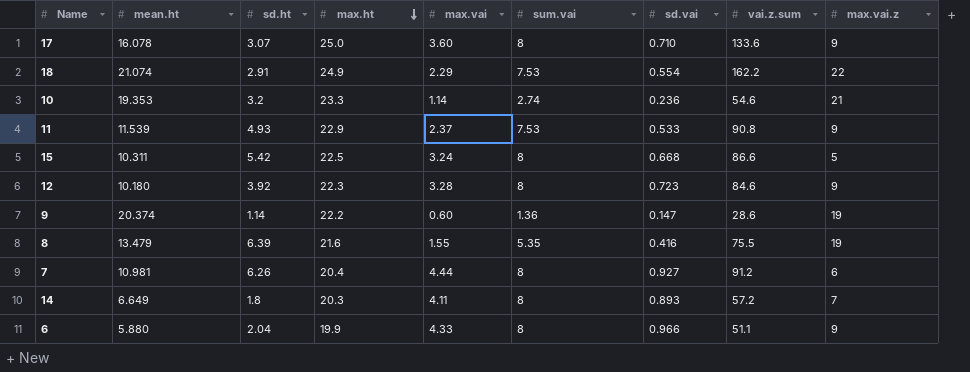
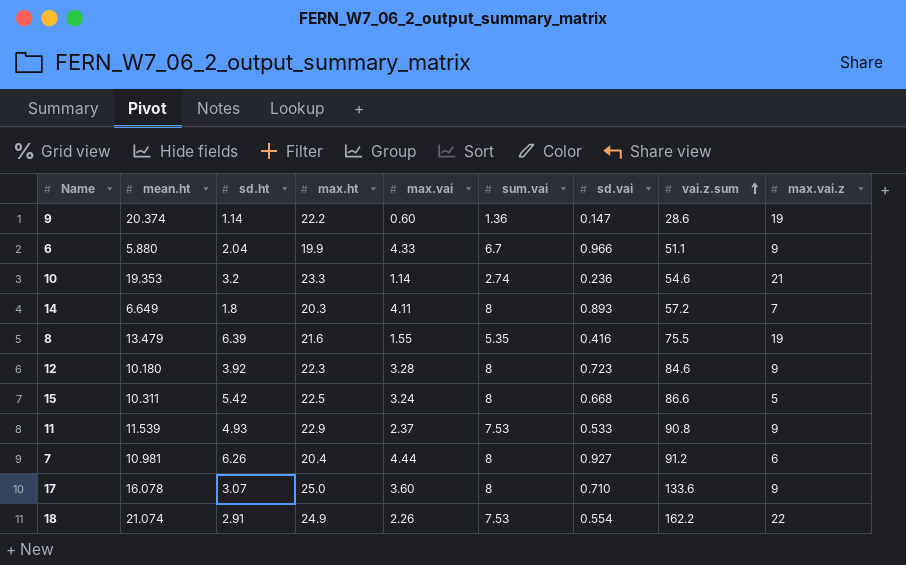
row order: max.ht descending -> vai.z.sum ascending
6 | sum.vai: 8 -> 6.7
18 | max.vai: 2.29 -> 2.26

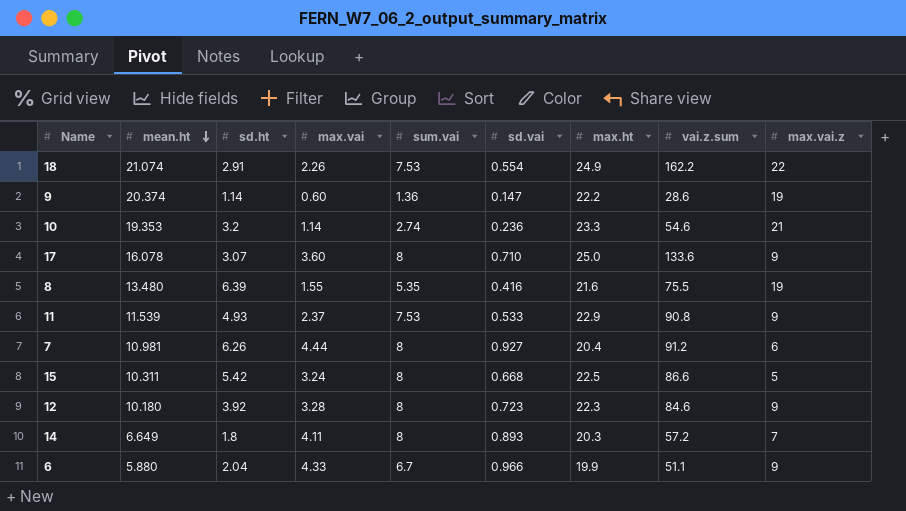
row order: vai.z.sum ascending -> mean.ht descending
column max.ht | position: 4 -> 7
8 | mean.ht: 13.479 -> 13.480

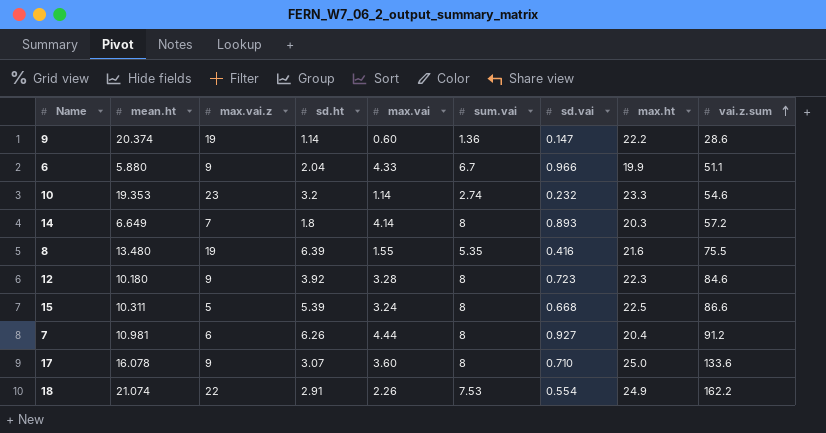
row order: mean.ht descending -> vai.z.sum ascending
column max.vai.z | position: 9 -> 3
row 11: 11.539 | 4.93 | 2.37 | 7.53 | 0.533 | 22.9 | 90.8 | 9 -> none
10 | max.vai.z: 21 -> 23
10 | sd.vai: 0.236 -> 0.232
14 | max.vai: 4.11 -> 4.14
15 | sd.ht: 5.42 -> 5.39

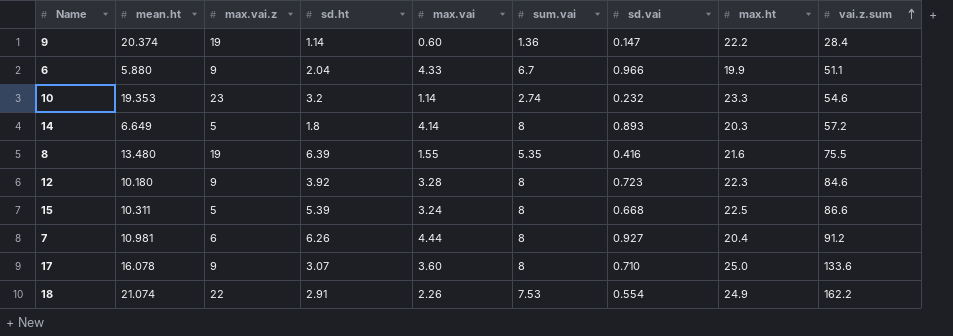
9 | vai.z.sum: 28.6 -> 28.4
14 | max.vai.z: 7 -> 5

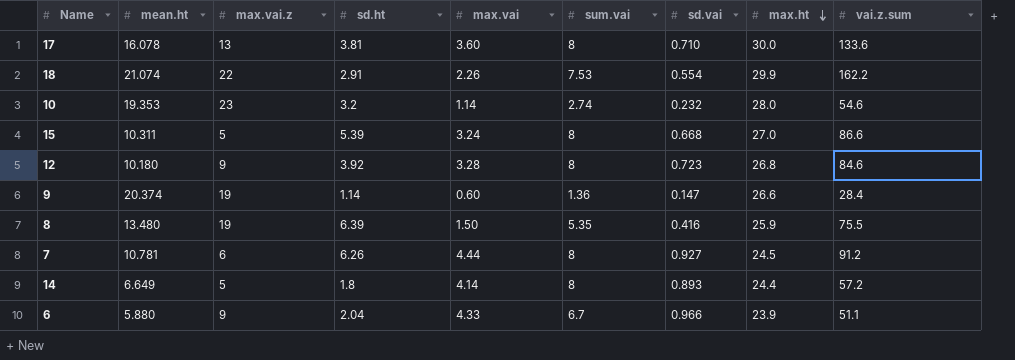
row order: vai.z.sum ascending -> max.ht descending
17 | max.vai.z: 9 -> 13
17 | sd.ht: 3.07 -> 3.81
17 | max.ht: 25.0 -> 30.0
18 | max.ht: 24.9 -> 29.9
10 | max.ht: 23.3 -> 28.0
15 | max.ht: 22.5 -> 27.0
12 | max.ht: 22.3 -> 26.8
9 | max.ht: 22.2 -> 26.6
8 | max.vai: 1.55 -> 1.50
8 | max.ht: 21.6 -> 25.9
7 | mean.ht: 10.981 -> 10.781
7 | max.ht: 20.4 -> 24.5
14 | max.ht: 20.3 -> 24.4
6 | max.ht: 19.9 -> 23.9

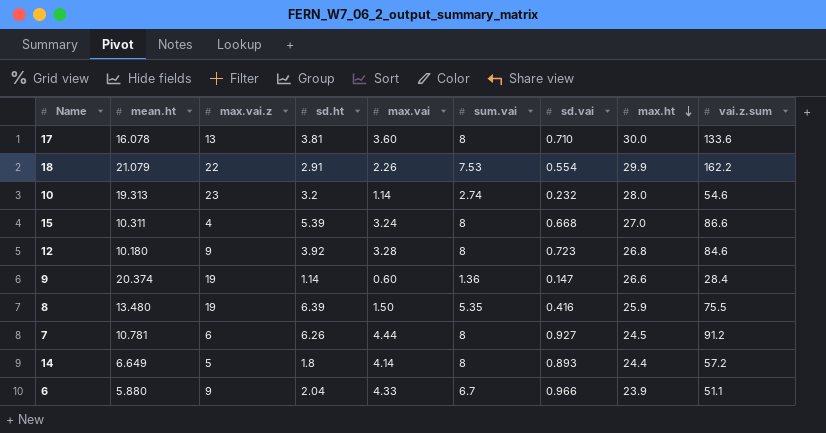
18 | mean.ht: 21.074 -> 21.079
10 | mean.ht: 19.353 -> 19.313
15 | max.vai.z: 5 -> 4

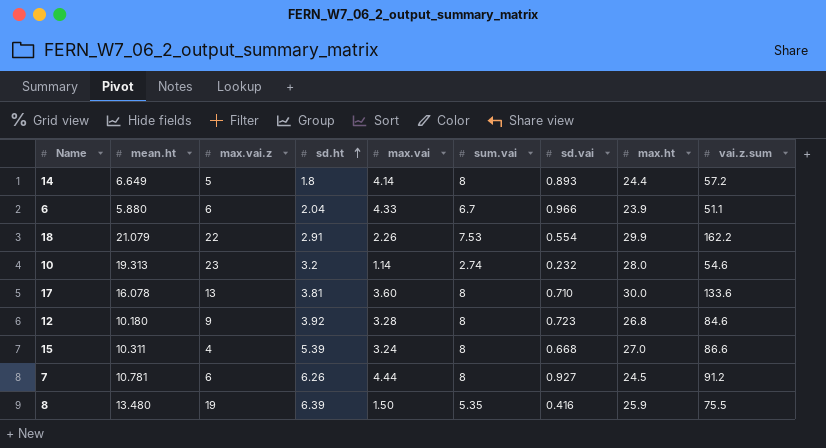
row order: max.ht descending -> sd.ht ascending
row 9: 20.374 | 19 | 1.14 | 0.60 | 1.36 | 0.147 | 26.6 | 28.4 -> none
6 | max.vai.z: 9 -> 6

